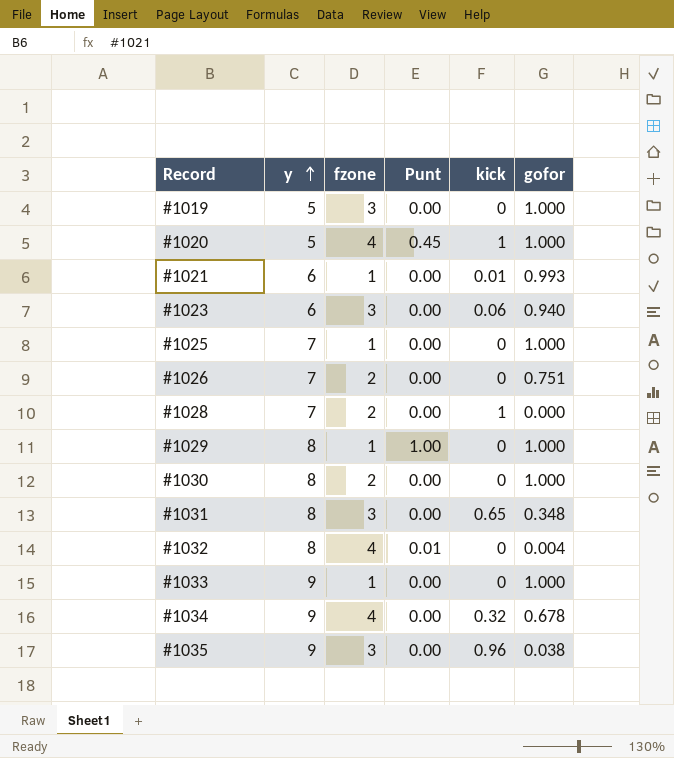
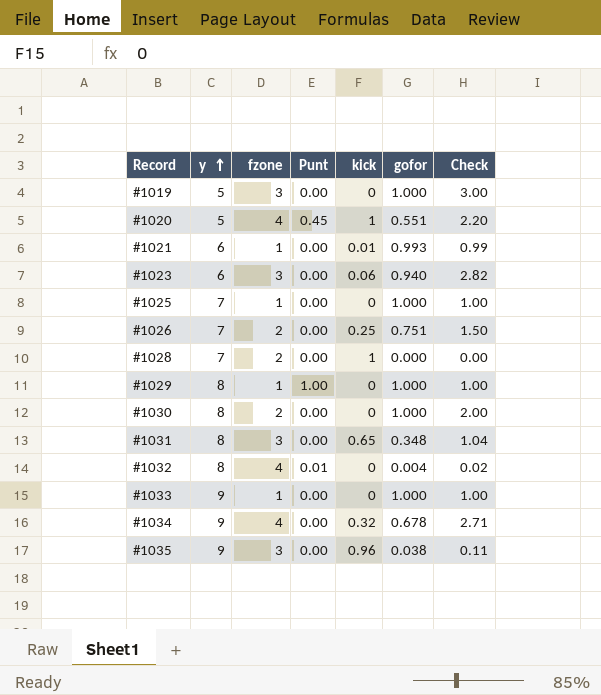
column Check | formula: none -> [fzone] * [gofor]
#1020 | gofor: 1.000 -> 0.551
#1026 | kick: 0 -> 0.25

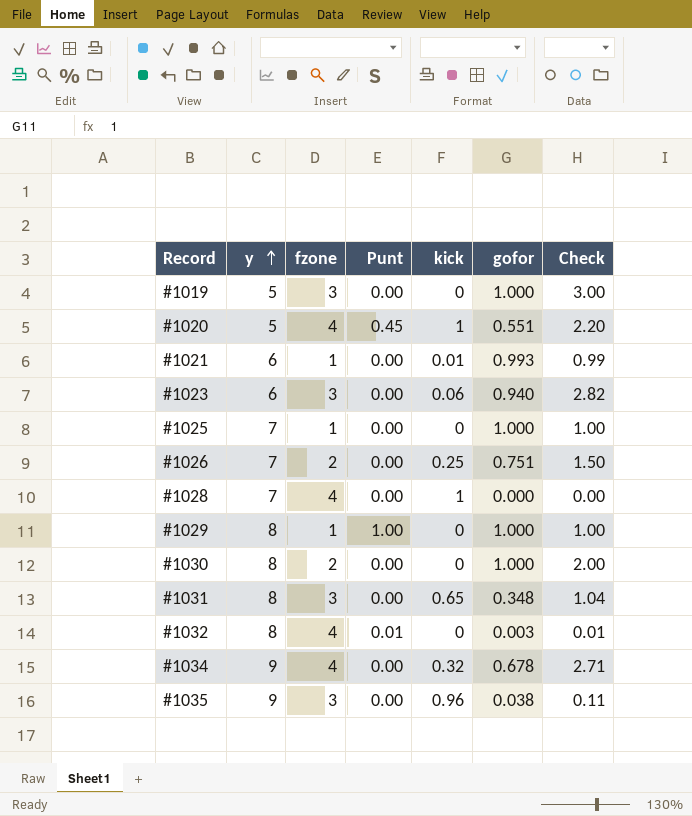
row #1033: 9 | 1 | 0.00 | 0 | 1.000 | 1.00 -> none
#1028 | fzone: 2 -> 4
#1032 | gofor: 0.004 -> 0.003
#1032 | Check: 0.02 -> 0.01

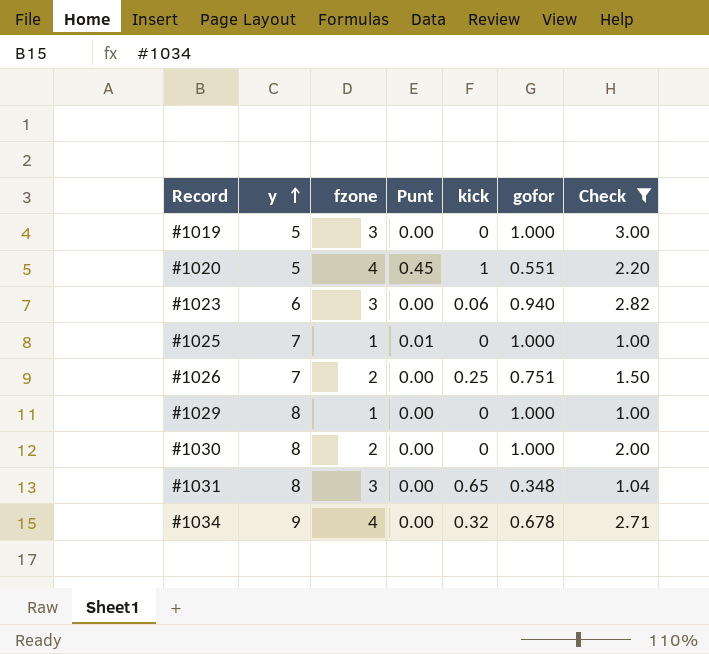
filter: none -> Check >= 1.00
#1025 | Punt: 0.00 -> 0.01
#1029 | Punt: 1.00 -> 0.00

